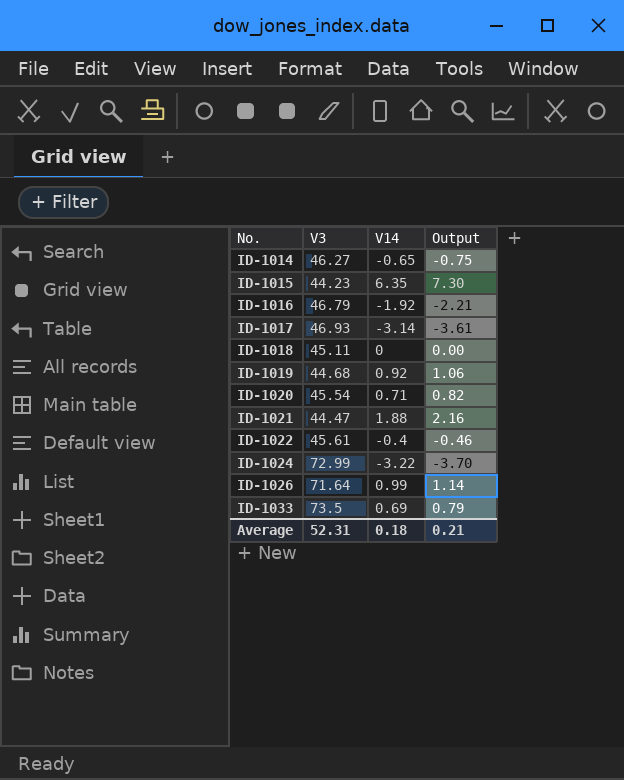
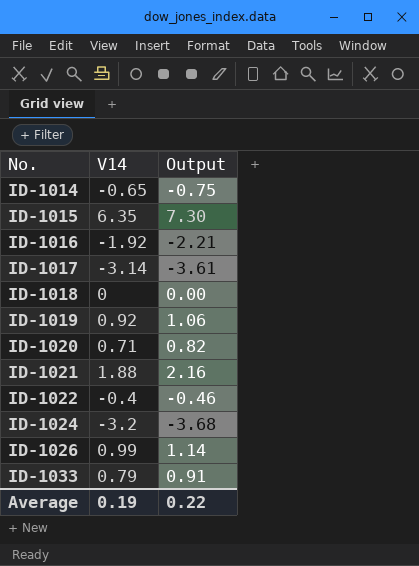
column V3 | position: 2 -> none
ID-1024 | V14: -3.22 -> -3.2
ID-1024 | Output: -3.70 -> -3.68
ID-1033 | V14: 0.69 -> 0.79
ID-1033 | Output: 0.79 -> 0.91
Average | V14: 0.18 -> 0.19
Average | Output: 0.21 -> 0.22

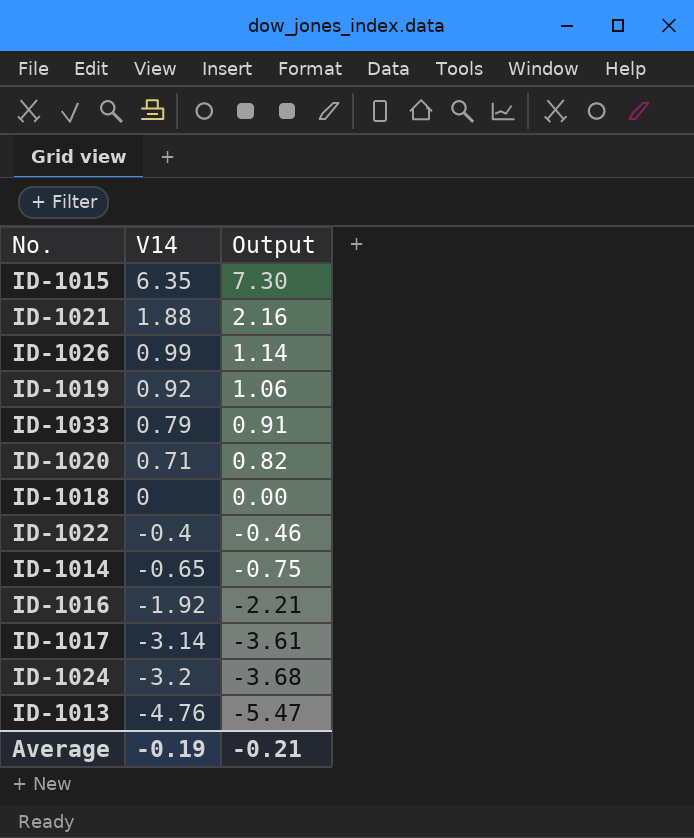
row order: No. ascending -> V14 descending
row ID-1013: none -> -4.76 | -5.47
Average | V14: 0.19 -> -0.19
Average | Output: 0.22 -> -0.21

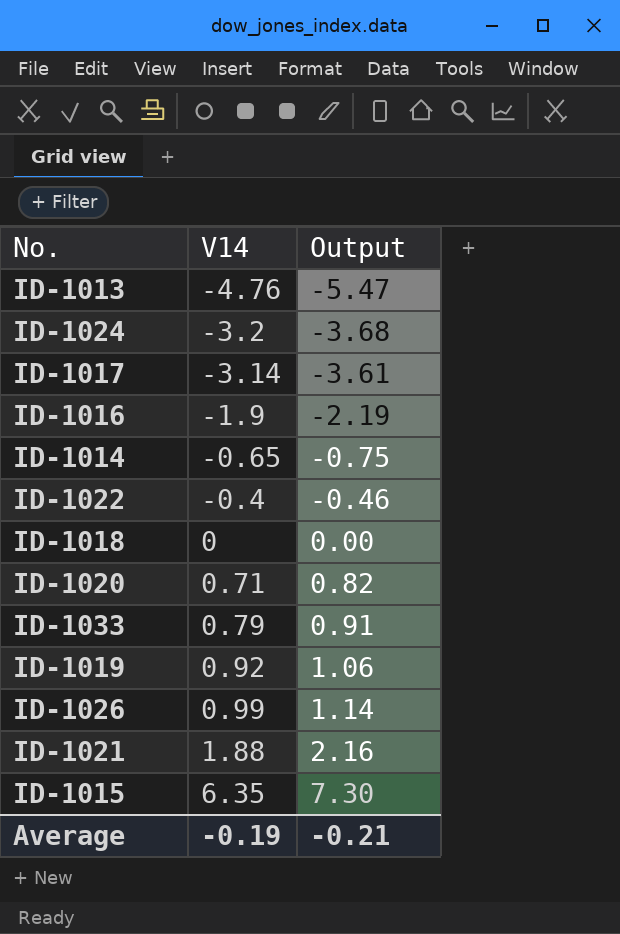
row order: V14 descending -> V14 ascending
ID-1016 | V14: -1.92 -> -1.9
ID-1016 | Output: -2.21 -> -2.19

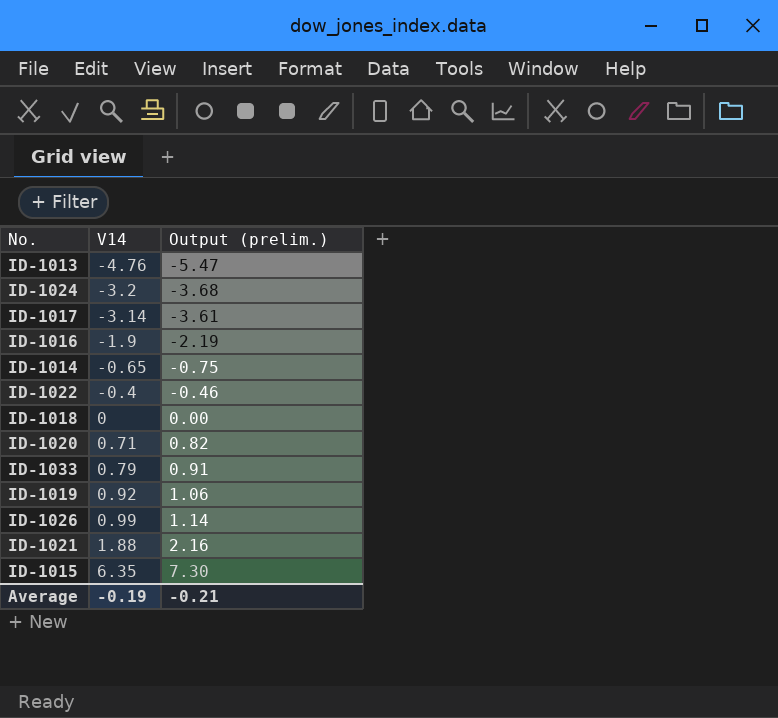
column name: Output -> Output (prelim.)

